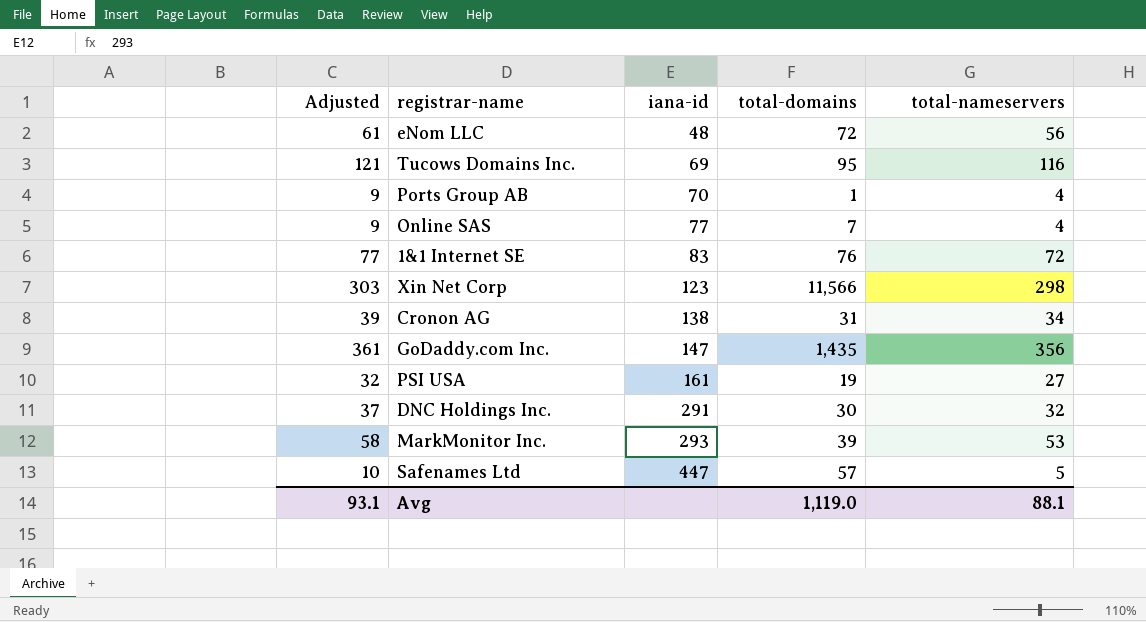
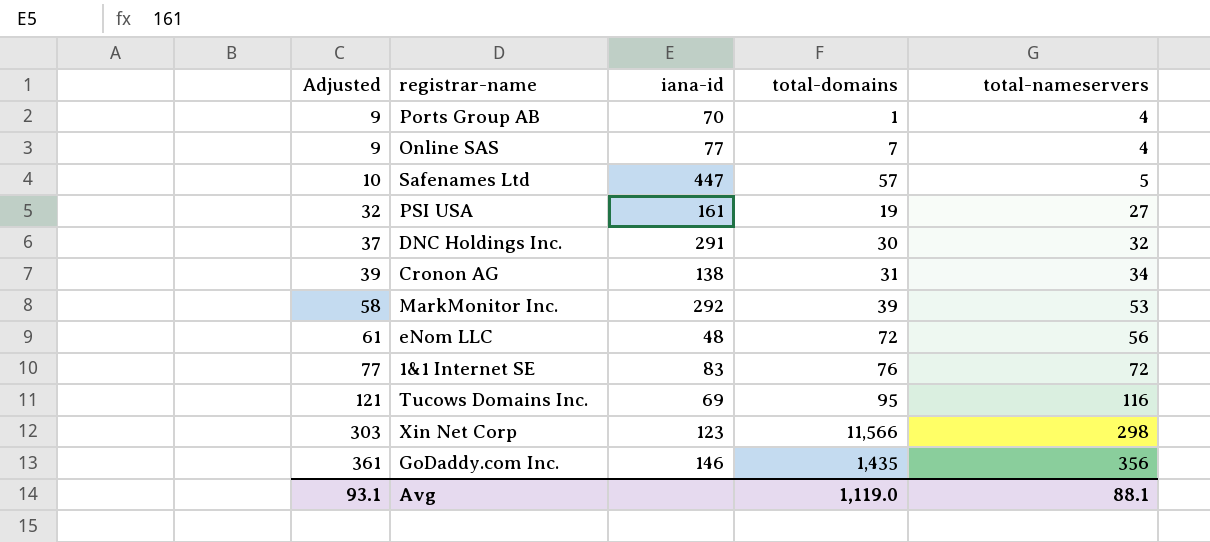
row order: iana-id ascending -> Adjusted ascending
MarkMonitor Inc. | iana-id: 293 -> 292
GoDaddy.com Inc. | iana-id: 147 -> 146

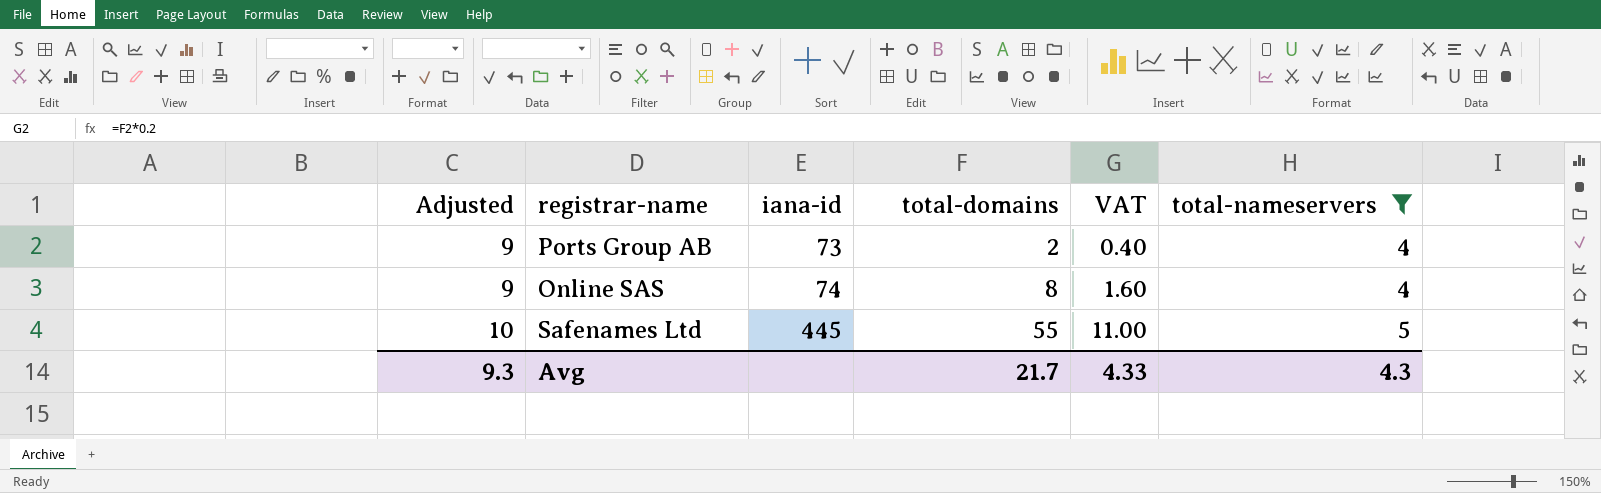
filter: none -> total-nameservers <= 5
column VAT | formula: none -> [total-domains] * 0.2
Ports Group AB | iana-id: 70 -> 73
Ports Group AB | total-domains: 1 -> 2
Online SAS | iana-id: 77 -> 74
Online SAS | total-domains: 7 -> 8
Safenames Ltd | iana-id: 447 -> 445
Safenames Ltd | total-domains: 57 -> 55
Avg | Adjusted: 93.1 -> 9.3
Avg | total-domains: 1,119.0 -> 21.7
Avg | total-nameservers: 88.1 -> 4.3

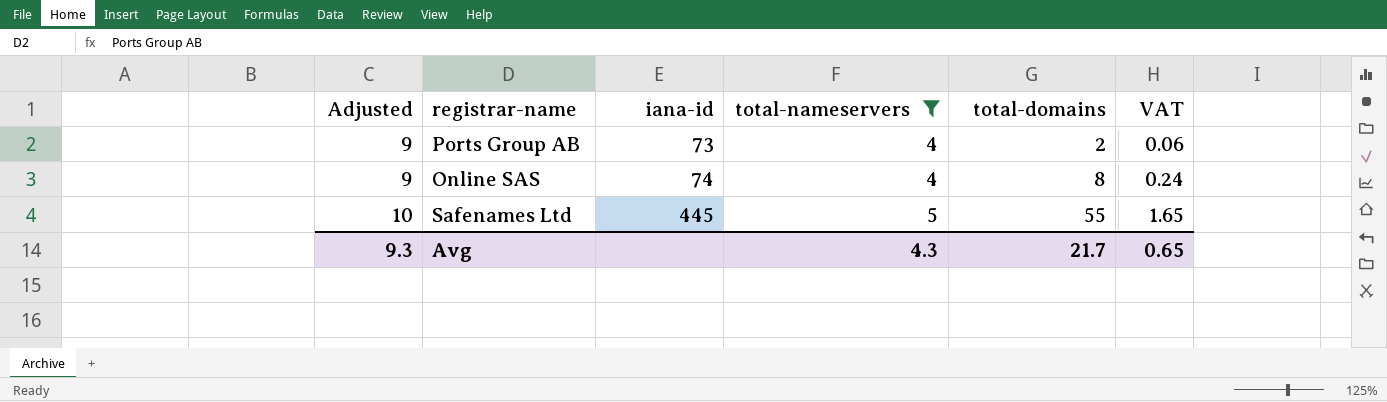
column total-nameservers | position: 6 -> 4
column VAT | formula: [total-domains] * 0.2 -> [total-domains] * 0.03
Avg | VAT: 4.33 -> 0.65

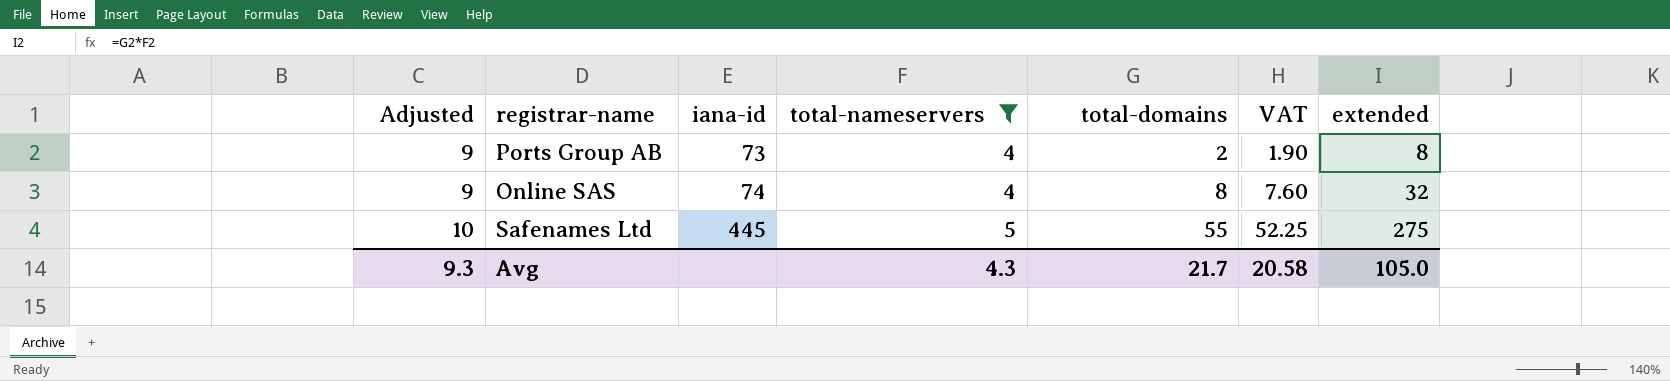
column VAT | formula: [total-domains] * 0.03 -> [total-domains] * 0.95
column extended | formula: none -> [total-nameservers] * [total-domains]
Avg | VAT: 0.65 -> 20.58

